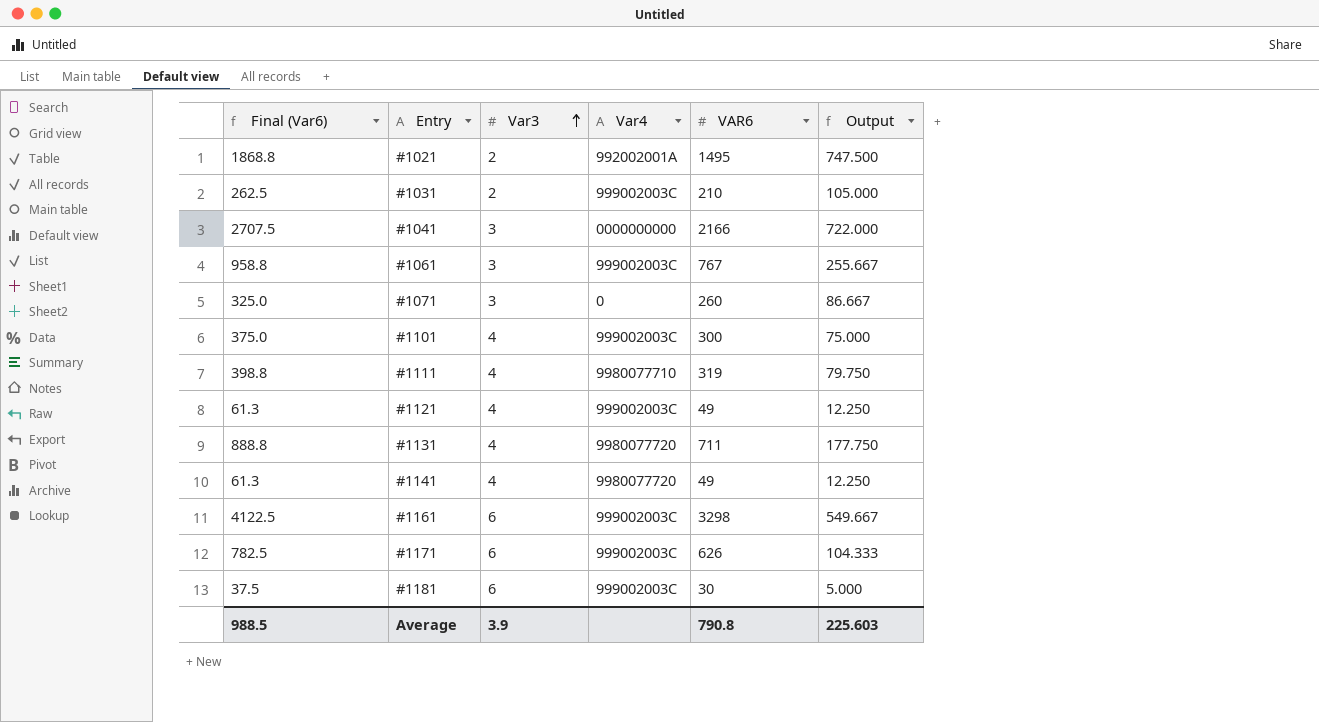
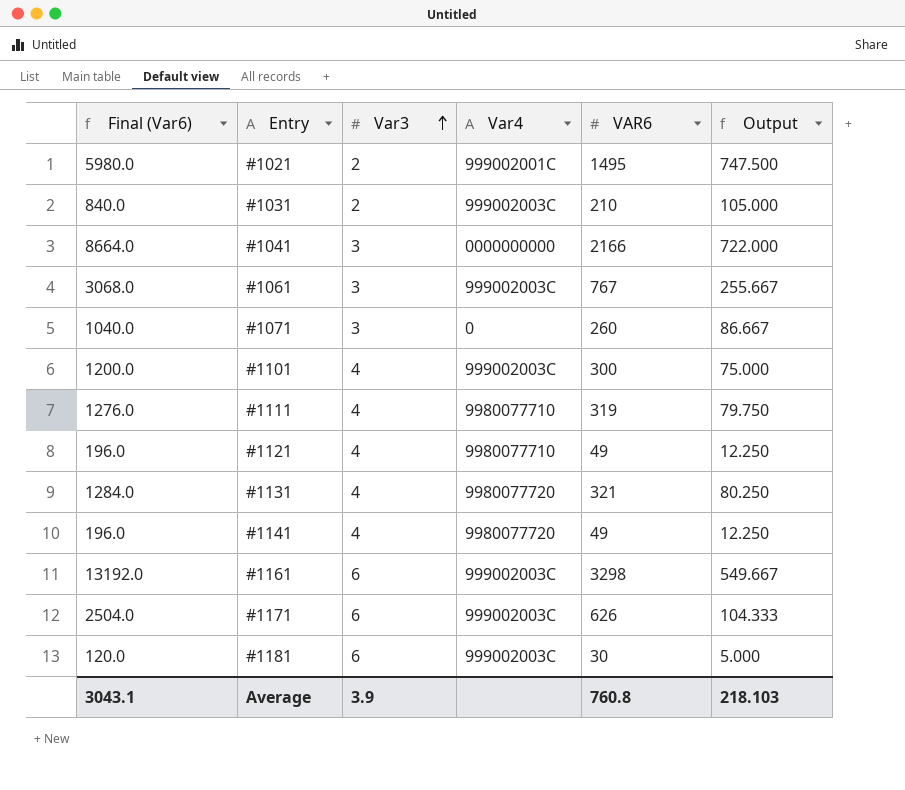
column Final (Var6) | formula: [VAR6] * 1.25 -> [VAR6] * 4
#1021 | Var4: 992002001А -> 999002001С
#1121 | Var4: 999002003С -> 9980077710
#1131 | VAR6: 711 -> 321
#1131 | Output: 177.750 -> 80.250
Average | Final (Var6): 988.5 -> 3043.1
Average | VAR6: 790.8 -> 760.8
Average | Output: 225.603 -> 218.103

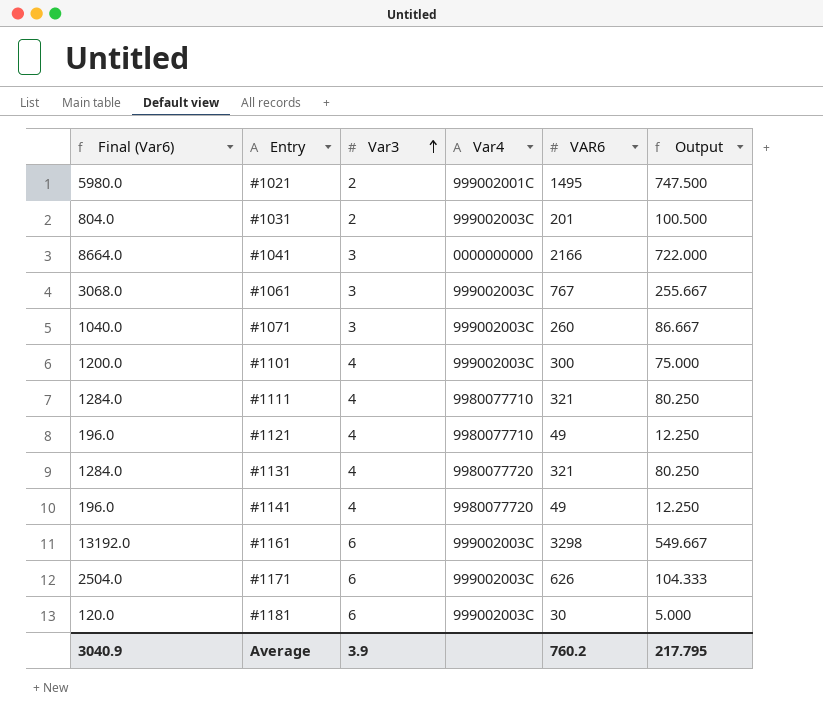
#1031 | Final (Var6): 840.0 -> 804.0
#1031 | VAR6: 210 -> 201
#1031 | Output: 105.000 -> 100.500
#1071 | Var4: 0 -> 999002003С
#1111 | Final (Var6): 1276.0 -> 1284.0
#1111 | VAR6: 319 -> 321
#1111 | Output: 79.750 -> 80.250
Average | Final (Var6): 3043.1 -> 3040.9
Average | VAR6: 760.8 -> 760.2
Average | Output: 218.103 -> 217.795

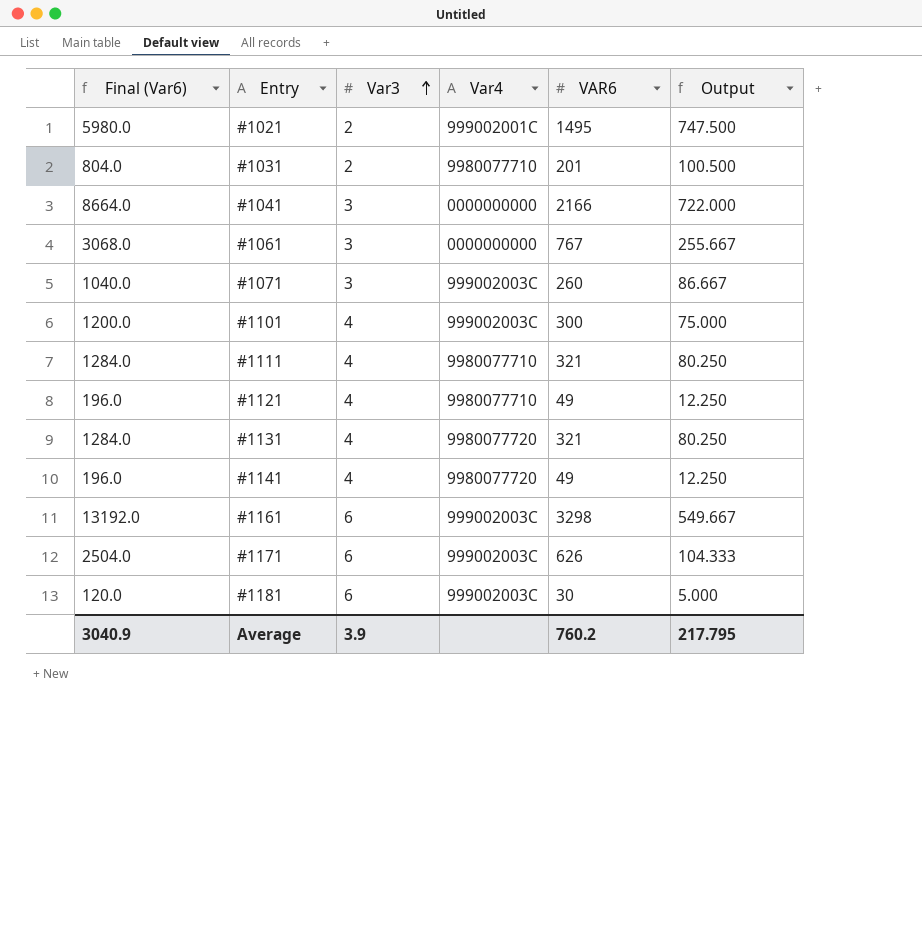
#1031 | Var4: 999002003С -> 9980077710
#1061 | Var4: 999002003С -> 0000000000

